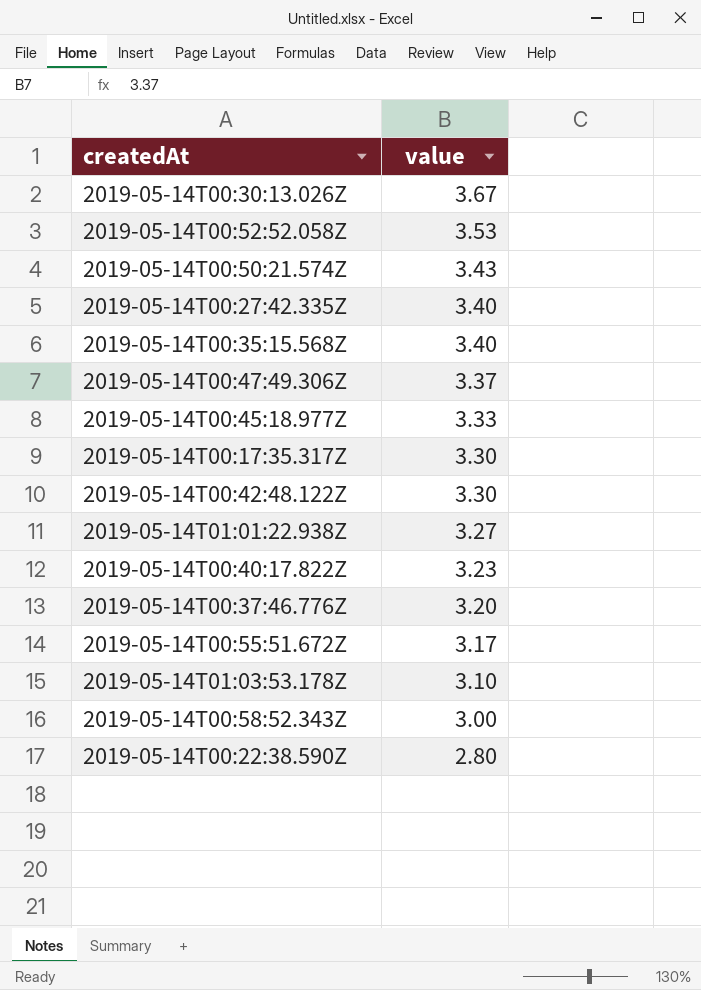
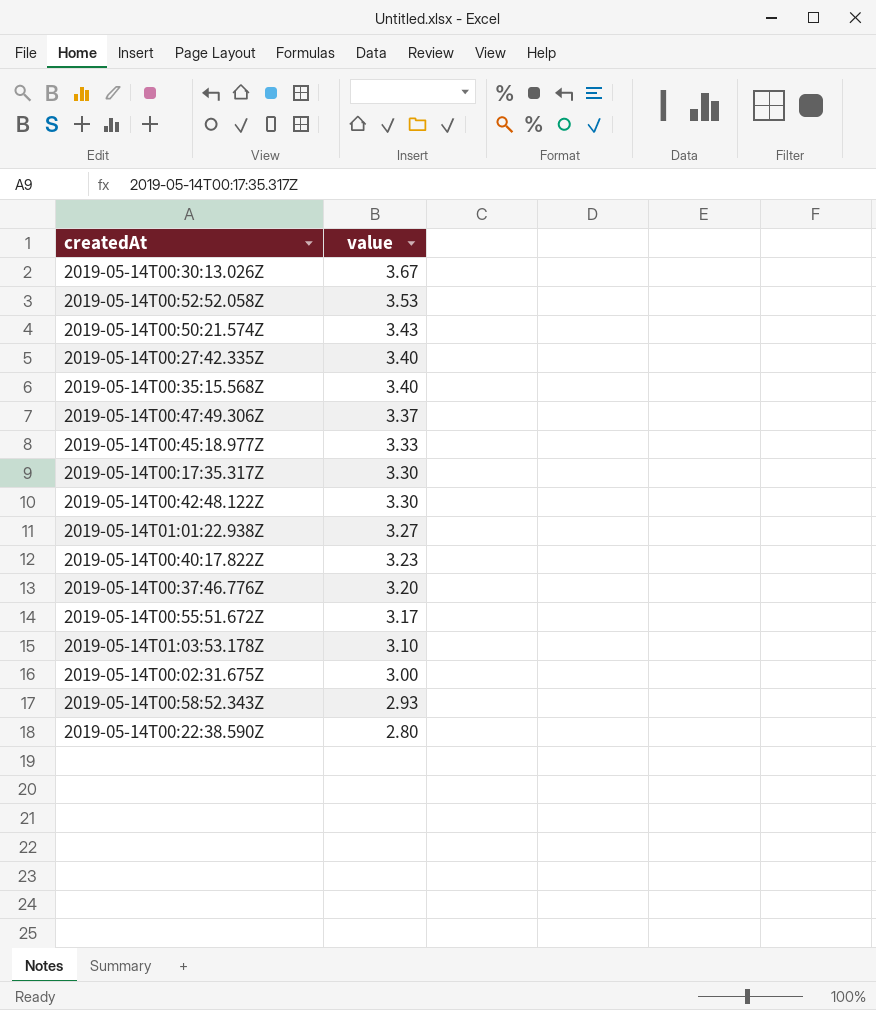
row 2019-05-14T00:02:31.675Z: none -> 3.00
2019-05-14T00:58:52.343Z | value: 3.00 -> 2.93

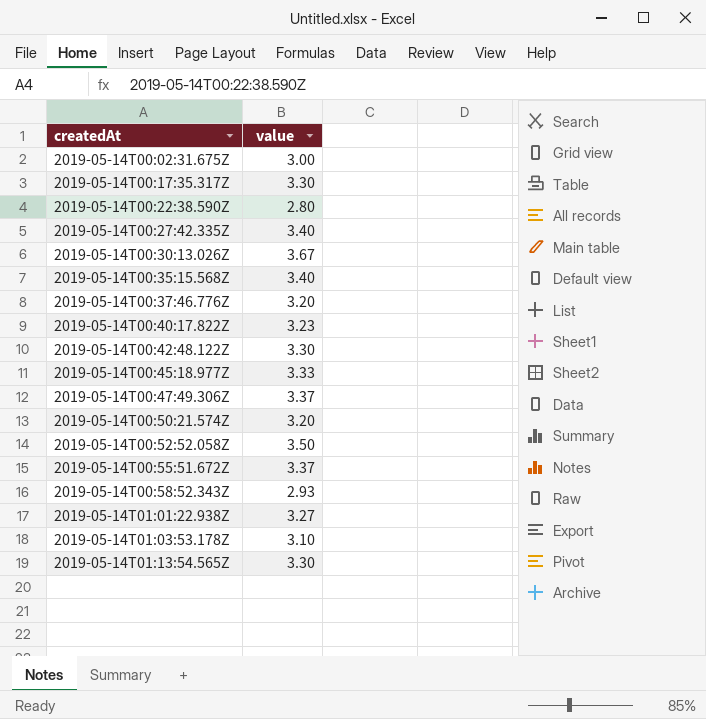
row order: value descending -> createdAt ascending
2019-05-14T00:50:21.574Z | value: 3.43 -> 3.20
2019-05-14T00:52:52.058Z | value: 3.53 -> 3.50
2019-05-14T00:55:51.672Z | value: 3.17 -> 3.37
row 2019-05-14T01:13:54.565Z: none -> 3.30

